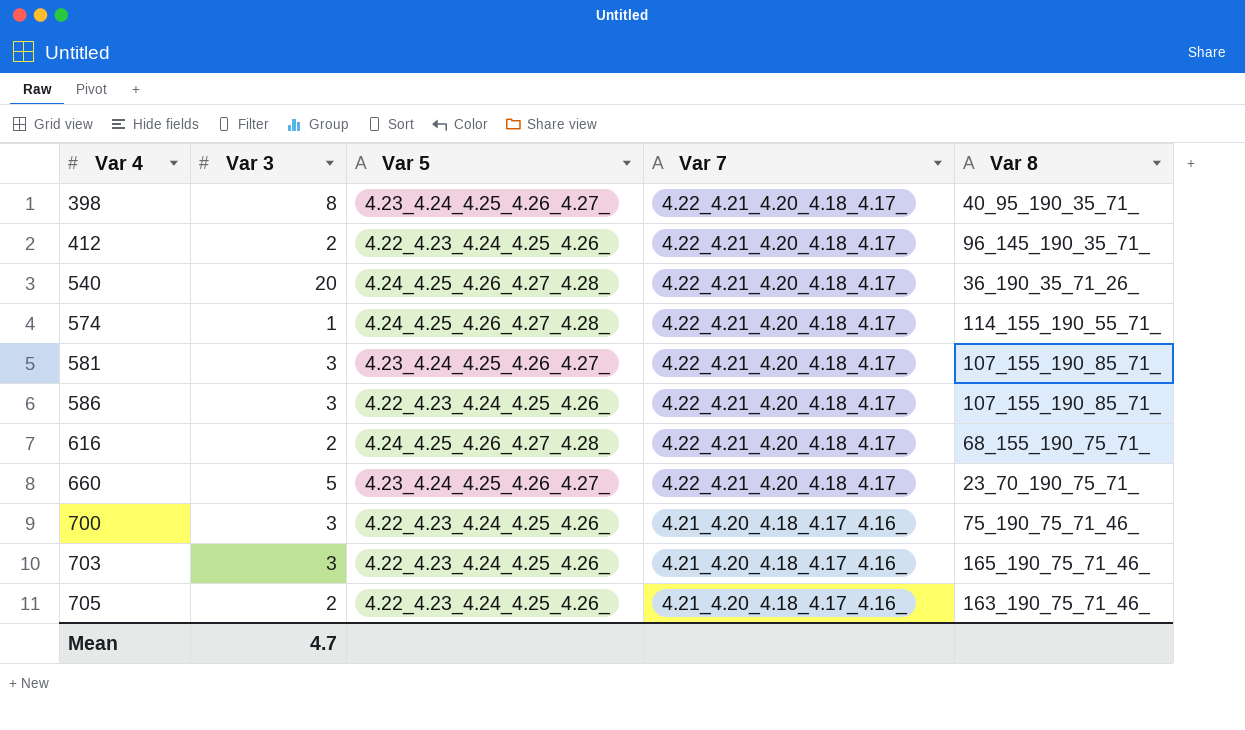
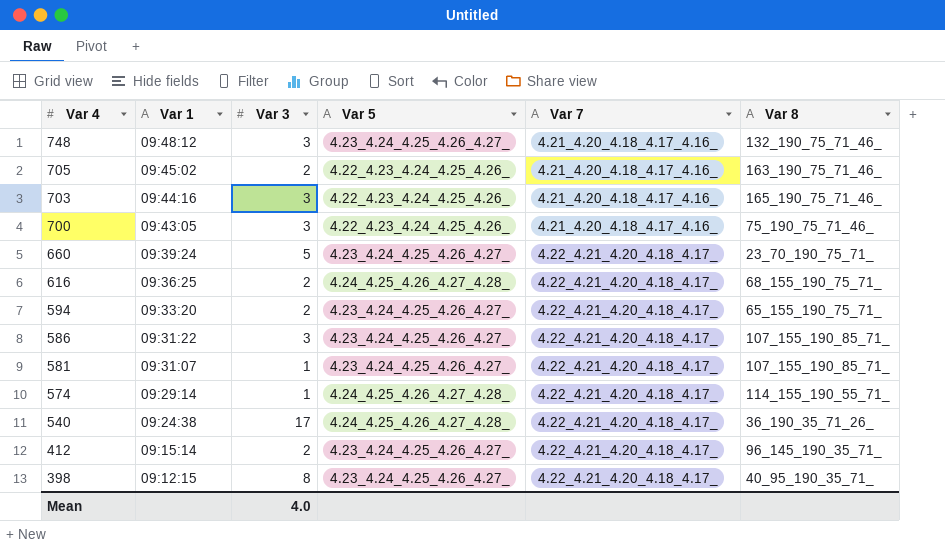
row order: Var 4 ascending -> Var 4 descending
column Var 1 | position: none -> 2
row 748: none -> 09:48:12 | 3 | 4.23_4.24_4.25_4.26_4.27_ | 4.21_4.20_4.18_4.17_4.16_ | 132_190_75_71_46_
row 594: none -> 09:33:20 | 2 | 4.23_4.24_4.25_4.26_4.27_ | 4.22_4.21_4.20_4.18_4.17_ | 65_155_190_75_71_
586 | Var 5: 4.22_4.23_4.24_4.25_4.26_ -> 4.23_4.24_4.25_4.26_4.27_
581 | Var 3: 3 -> 1
540 | Var 3: 20 -> 17
412 | Var 5: 4.22_4.23_4.24_4.25_4.26_ -> 4.23_4.24_4.25_4.26_4.27_
Mean | Var 3: 4.7 -> 4.0

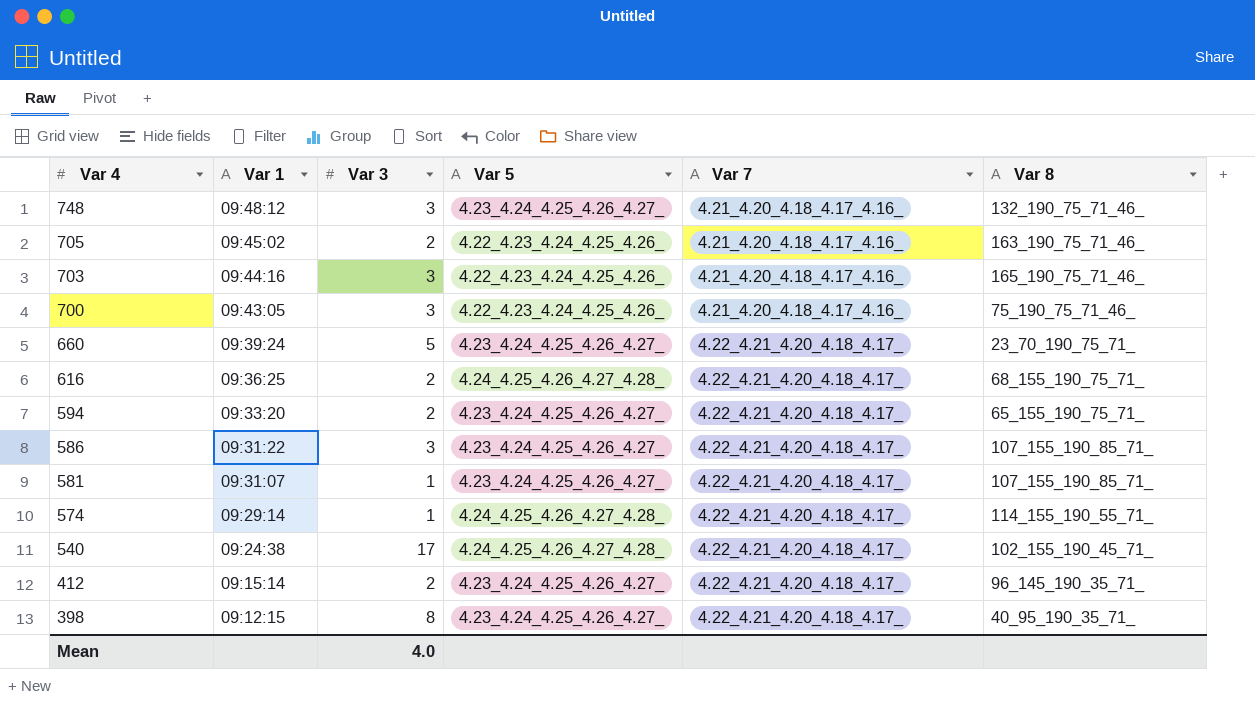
540 | Var 8: 36_190_35_71_26_ -> 102_155_190_45_71_

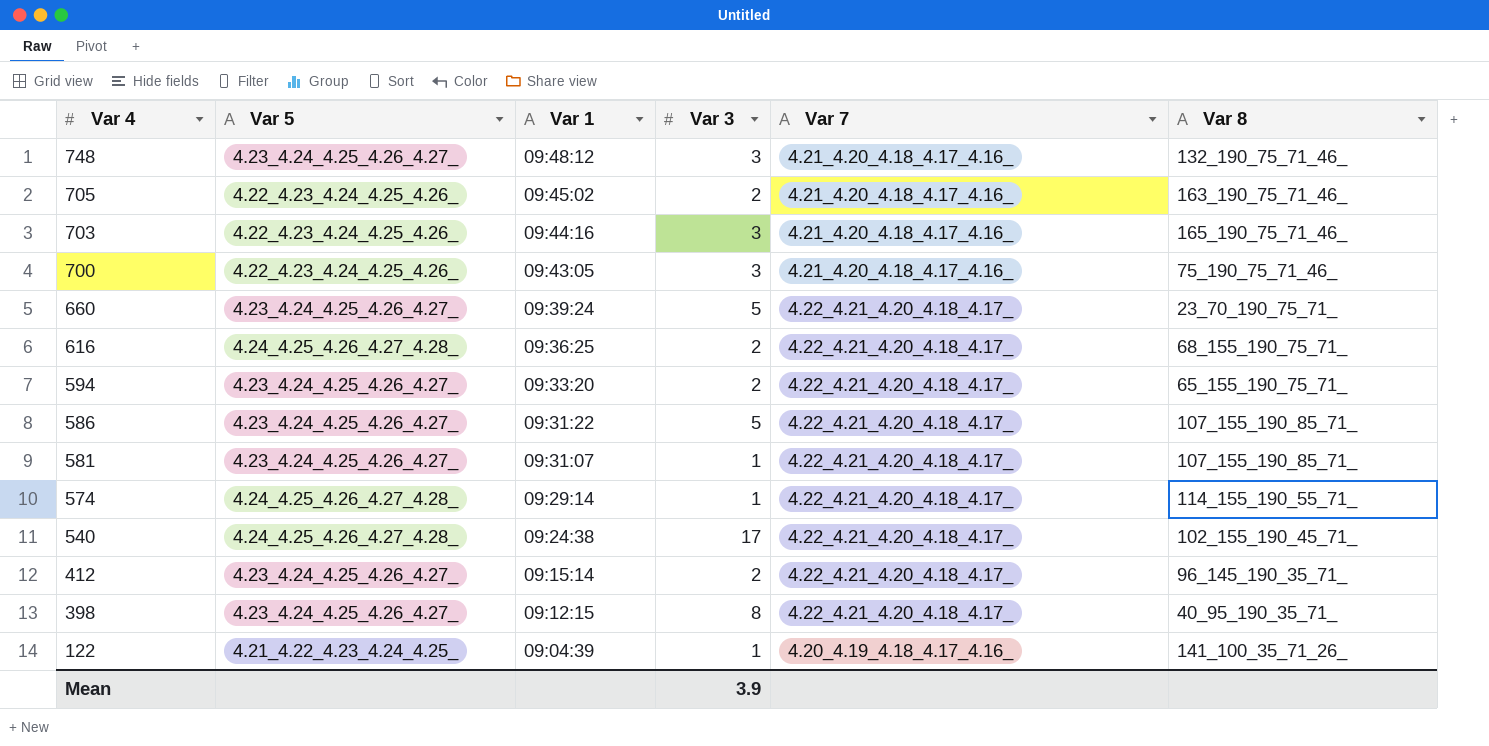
column Var 5 | position: 4 -> 2
586 | Var 3: 3 -> 5
row 122: none -> 4.21_4.22_4.23_4.24_4.25_ | 09:04:39 | 1 | 4.20_4.19_4.18_4.17_4.16_ | 141_100_35_71_26_
Mean | Var 3: 4.0 -> 3.9

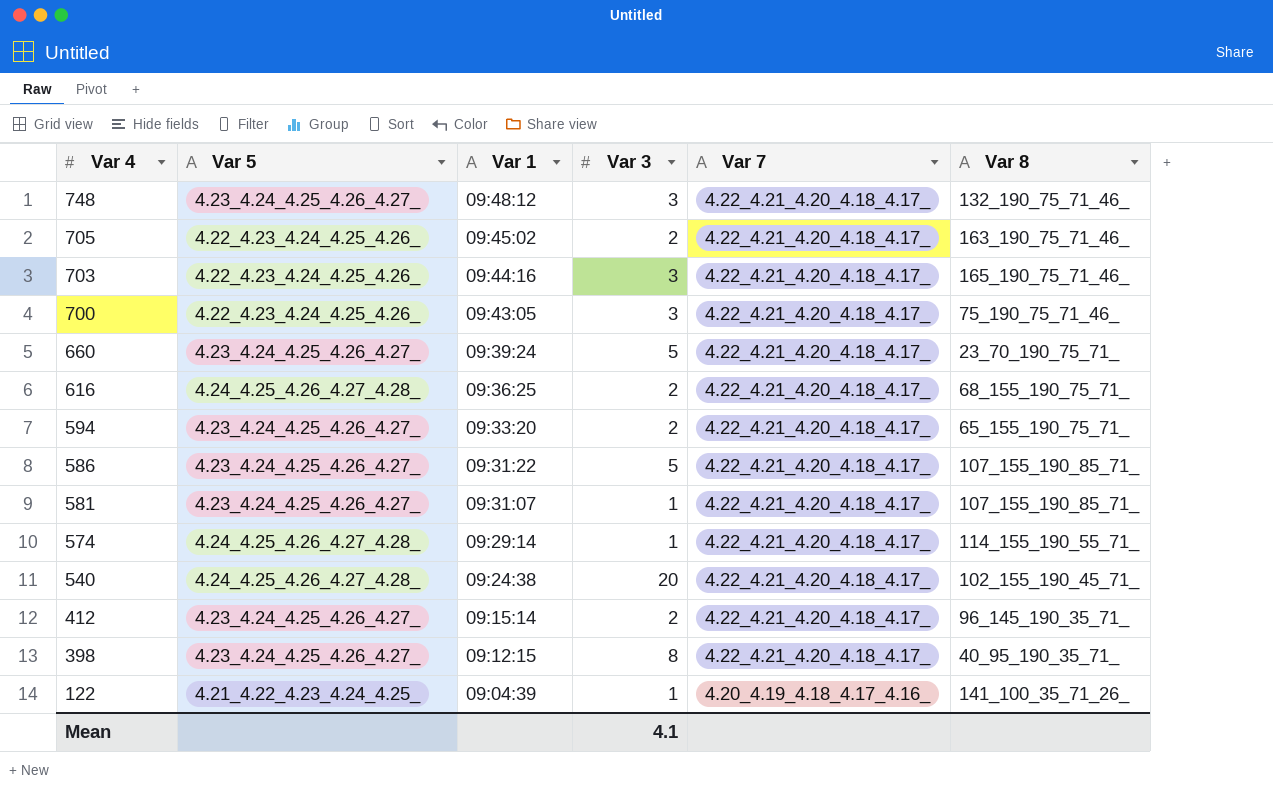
748 | Var 7: 4.21_4.20_4.18_4.17_4.16_ -> 4.22_4.21_4.20_4.18_4.17_
705 | Var 7: 4.21_4.20_4.18_4.17_4.16_ -> 4.22_4.21_4.20_4.18_4.17_
703 | Var 7: 4.21_4.20_4.18_4.17_4.16_ -> 4.22_4.21_4.20_4.18_4.17_
700 | Var 7: 4.21_4.20_4.18_4.17_4.16_ -> 4.22_4.21_4.20_4.18_4.17_
540 | Var 3: 17 -> 20
Mean | Var 3: 3.9 -> 4.1

